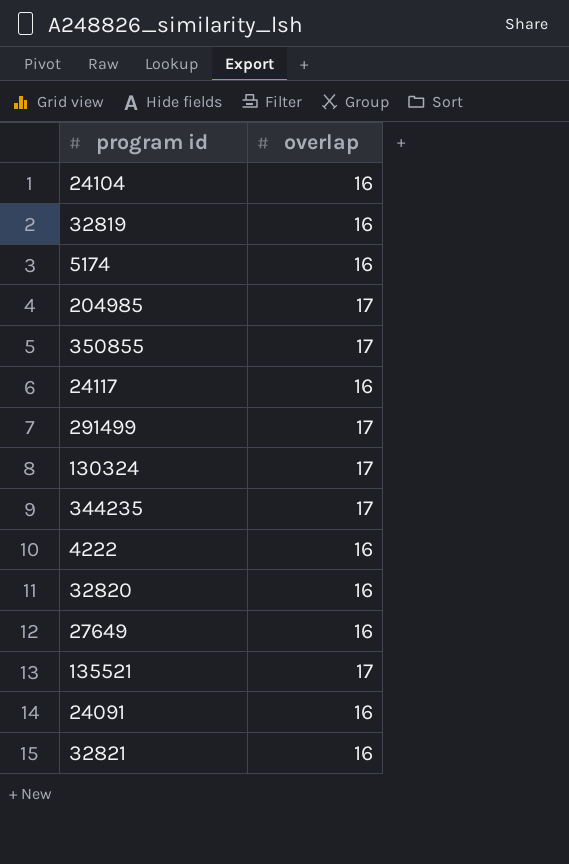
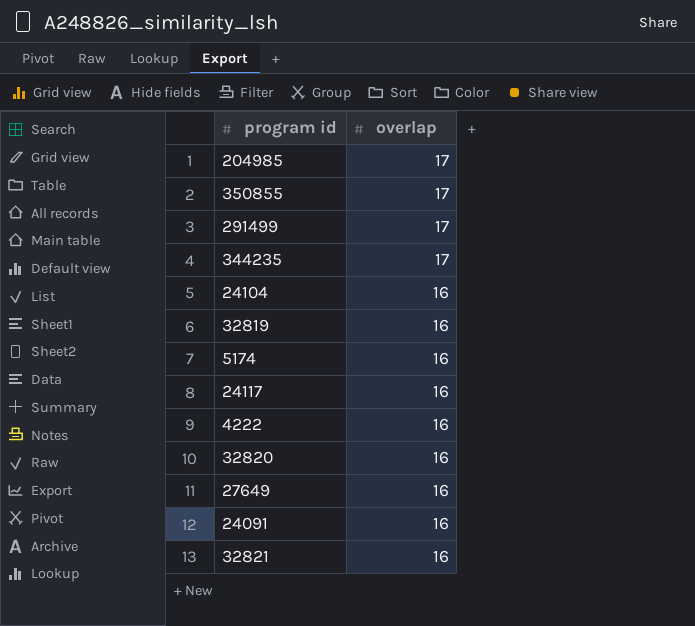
row order: none -> overlap descending
row 130324: 17 -> none
row 135521: 17 -> none

